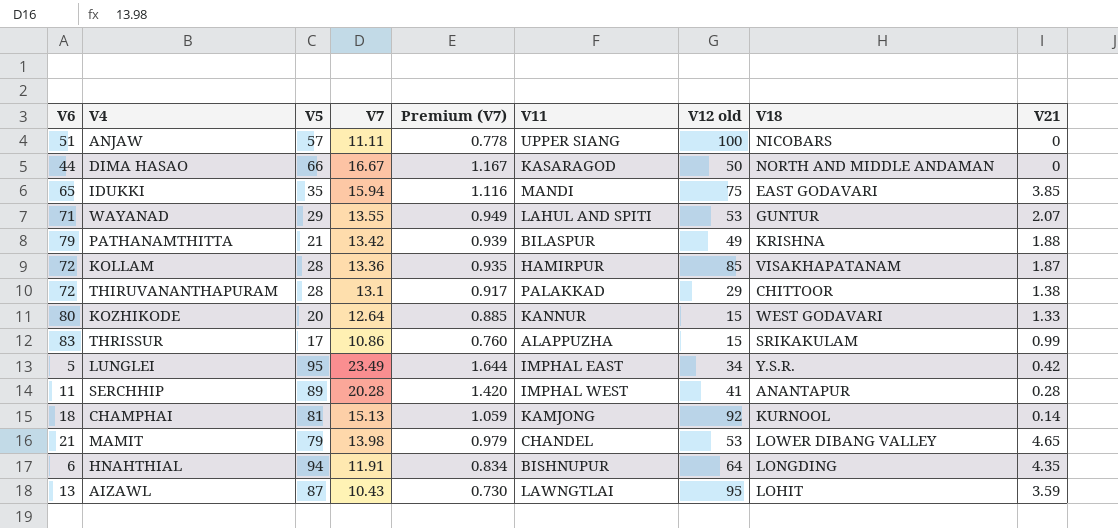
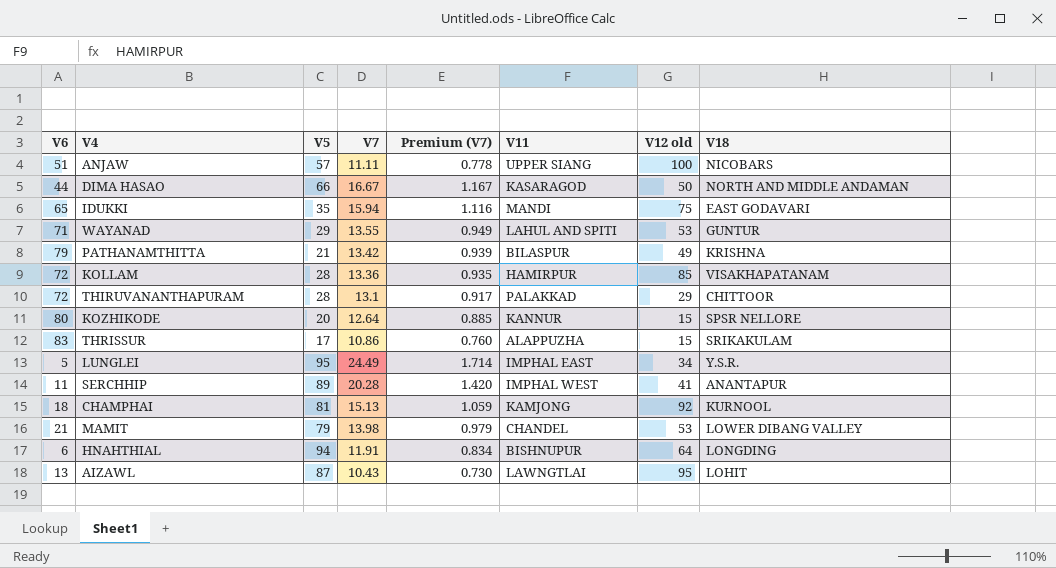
column V21 | position: 9 -> none
KOZHIKODE | V18: WEST GODAVARI -> SPSR NELLORE
LUNGLEI | V7: 23.49 -> 24.49
LUNGLEI | Premium (V7): 1.644 -> 1.714

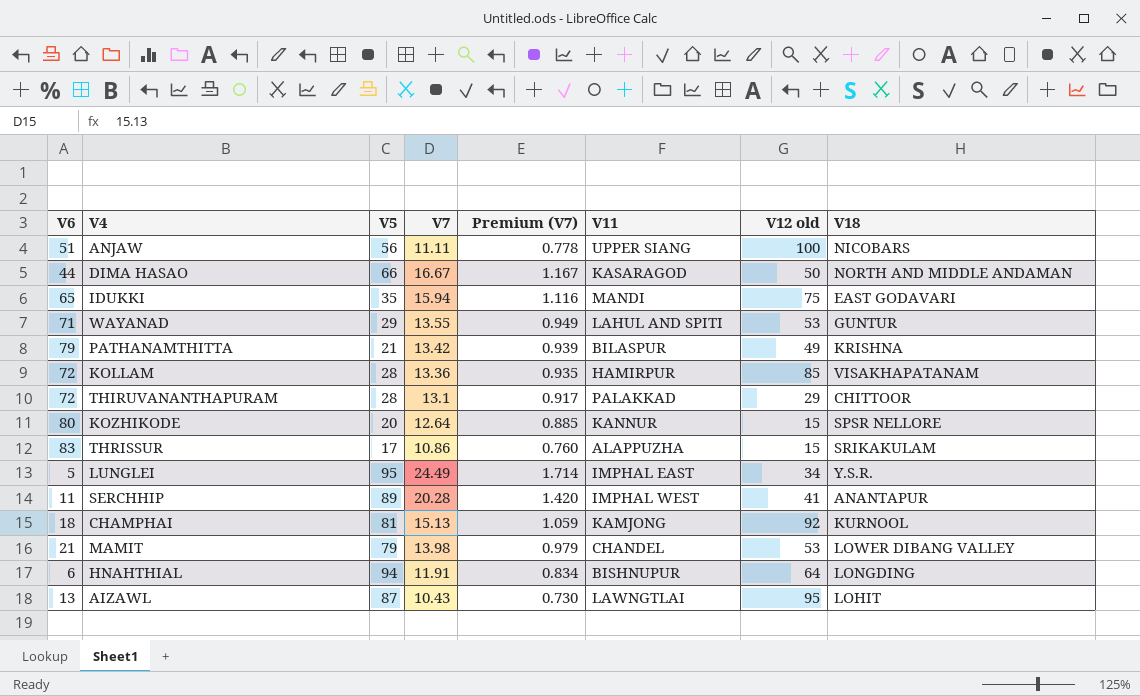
ANJAW | V5: 57 -> 56

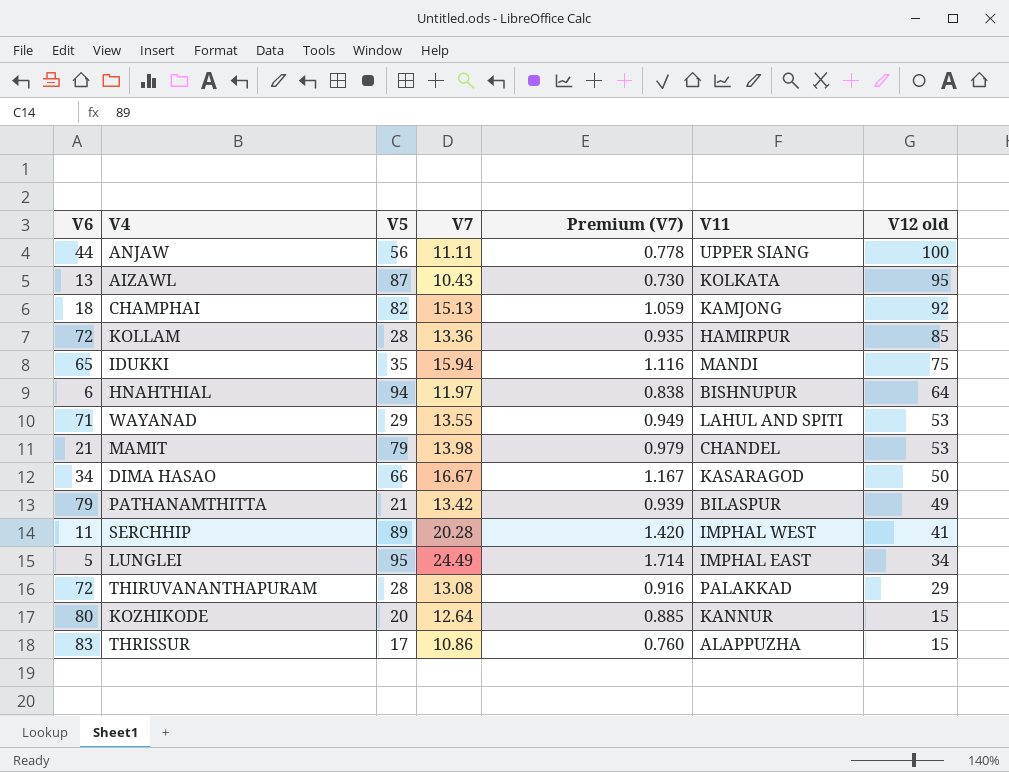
row order: none -> V12 old descending
column V18 | position: 8 -> none
ANJAW | V6: 51 -> 44
AIZAWL | V11: LAWNGTLAI -> KOLKATA
CHAMPHAI | V5: 81 -> 82
HNAHTHIAL | V7: 11.91 -> 11.97
HNAHTHIAL | Premium (V7): 0.834 -> 0.838
DIMA HASAO | V6: 44 -> 34
THIRUVANANTHAPURAM | V7: 13.1 -> 13.08
THIRUVANANTHAPURAM | Premium (V7): 0.917 -> 0.916

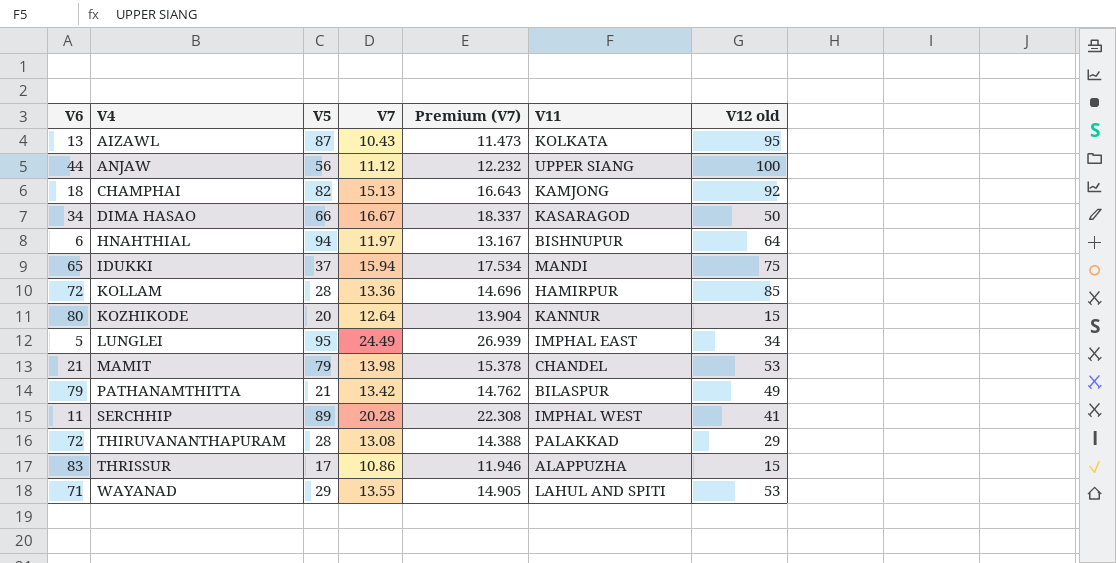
row order: V12 old descending -> V4 ascending
column Premium (V7) | formula: [V7] * 0.07 -> [V7] * 1.1
ANJAW | V7: 11.11 -> 11.12
IDUKKI | V5: 35 -> 37

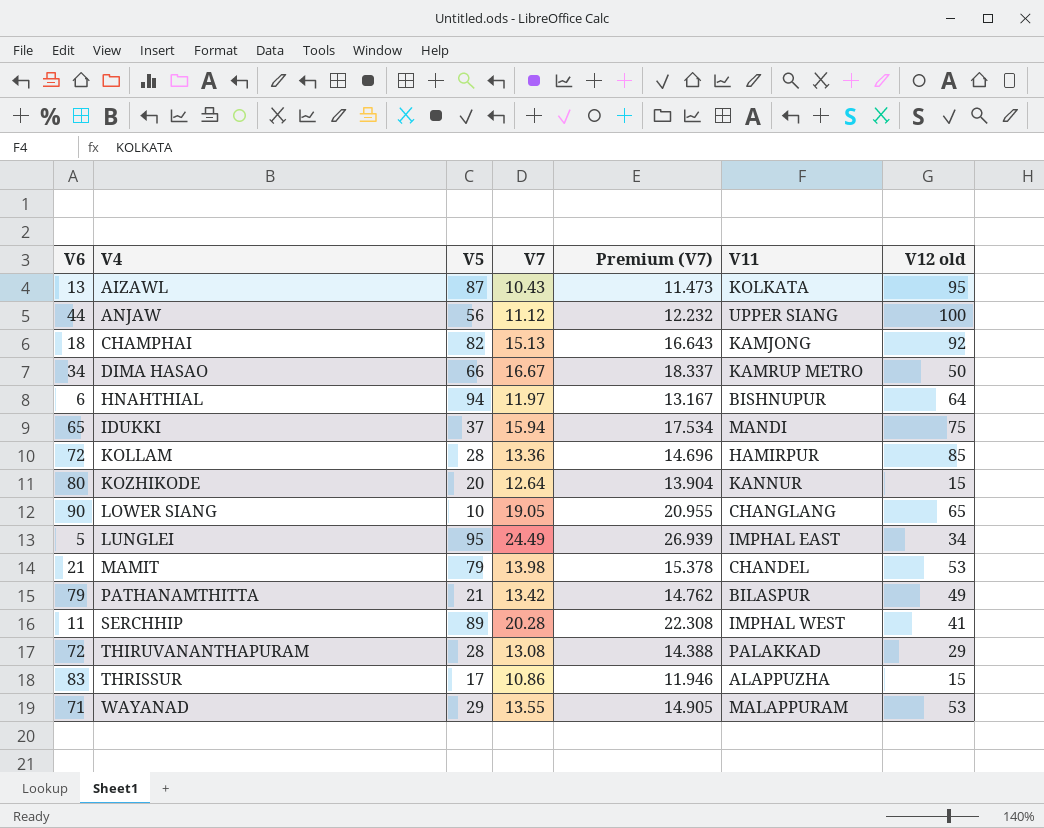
DIMA HASAO | V11: KASARAGOD -> KAMRUP METRO
row LOWER SIANG: none -> 90 | 10 | 19.05 | 20.955 | CHANGLANG | 65
WAYANAD | V11: LAHUL AND SPITI -> MALAPPURAM

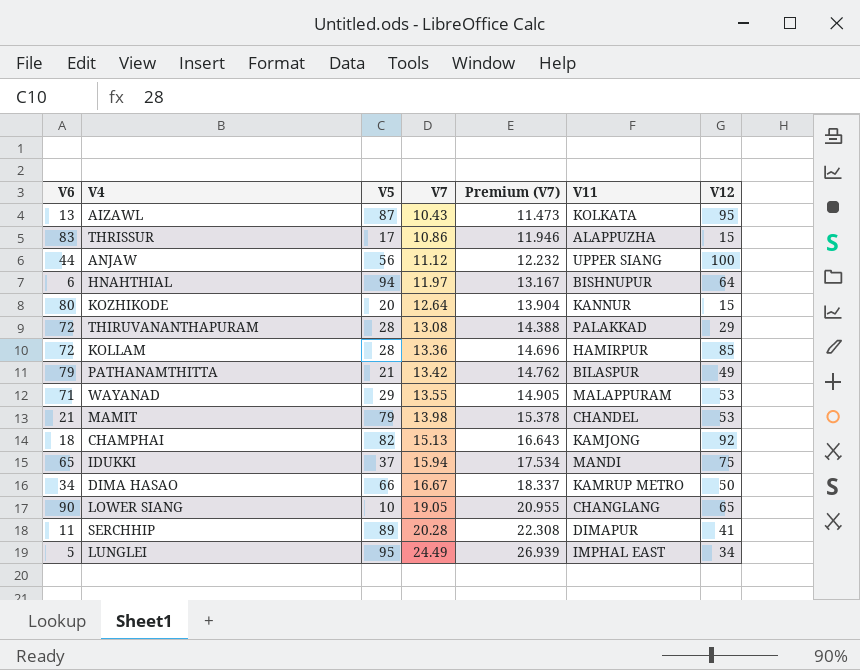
row order: V4 ascending -> V7 ascending
column name: V12 old -> V12
SERCHHIP | V11: IMPHAL WEST -> DIMAPUR

